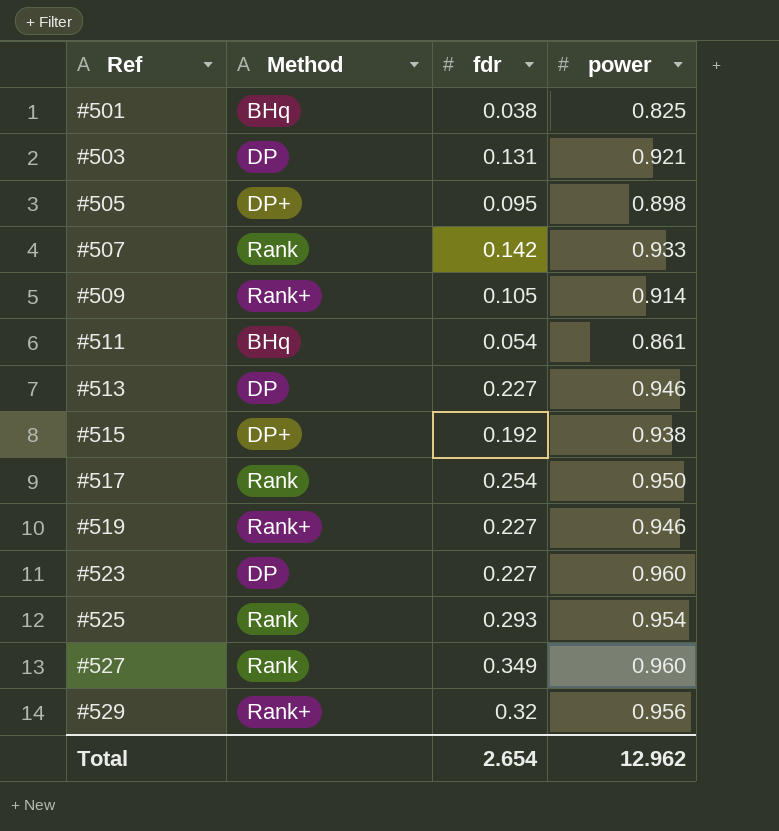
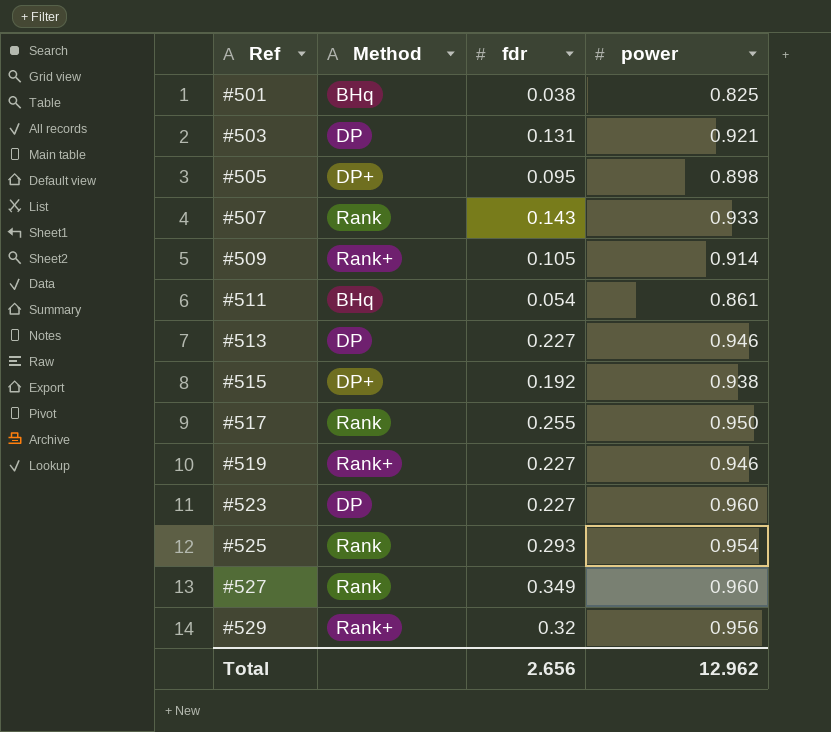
#507 | fdr: 0.142 -> 0.143
#517 | fdr: 0.254 -> 0.255
Total | fdr: 2.654 -> 2.656

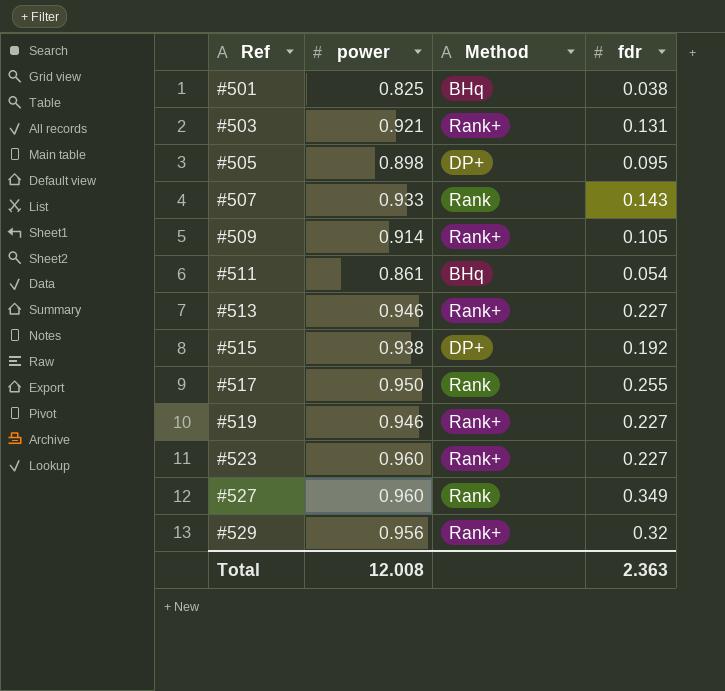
column power | position: 4 -> 2
row #525: Rank | 0.293 | 0.954 -> none
#503 | Method: DP -> Rank+
#513 | Method: DP -> Rank+
#523 | Method: DP -> Rank+
Total | power: 12.962 -> 12.008
Total | fdr: 2.656 -> 2.363

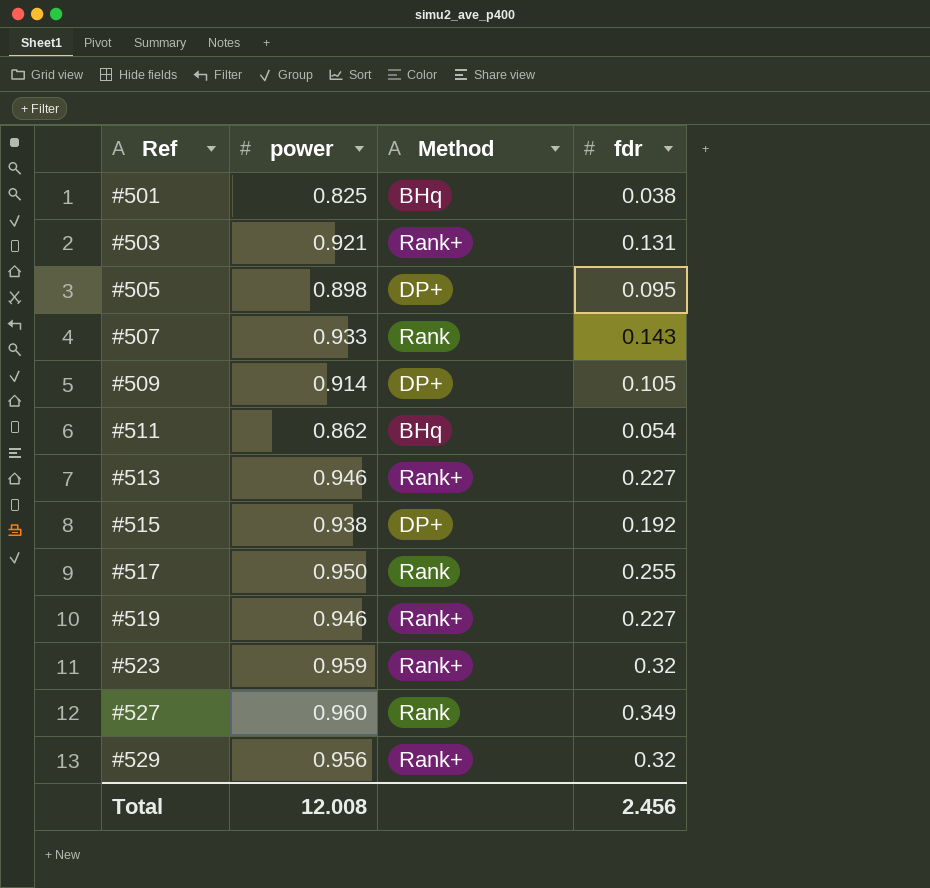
#509 | Method: Rank+ -> DP+
#511 | power: 0.861 -> 0.862
#523 | power: 0.960 -> 0.959
#523 | fdr: 0.227 -> 0.32
Total | fdr: 2.363 -> 2.456

